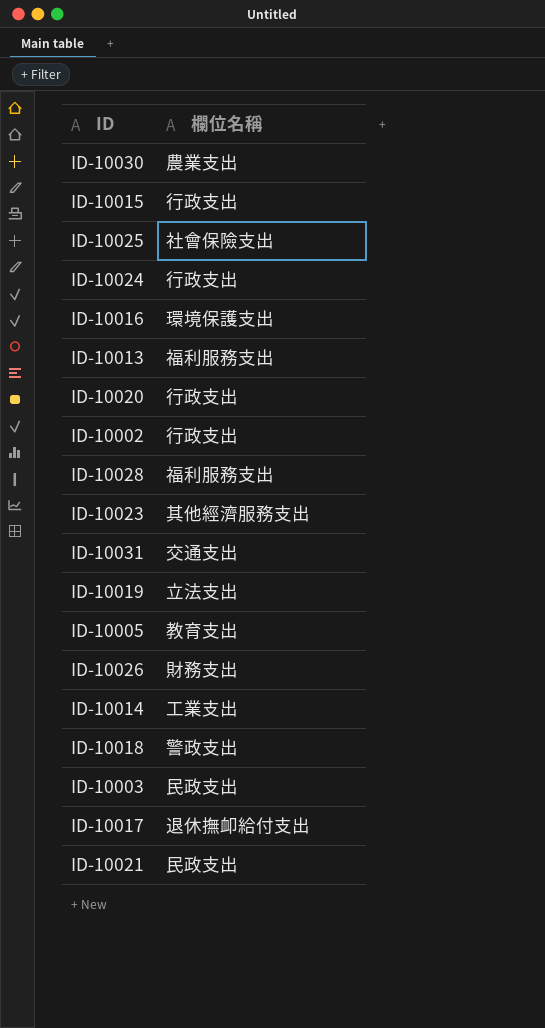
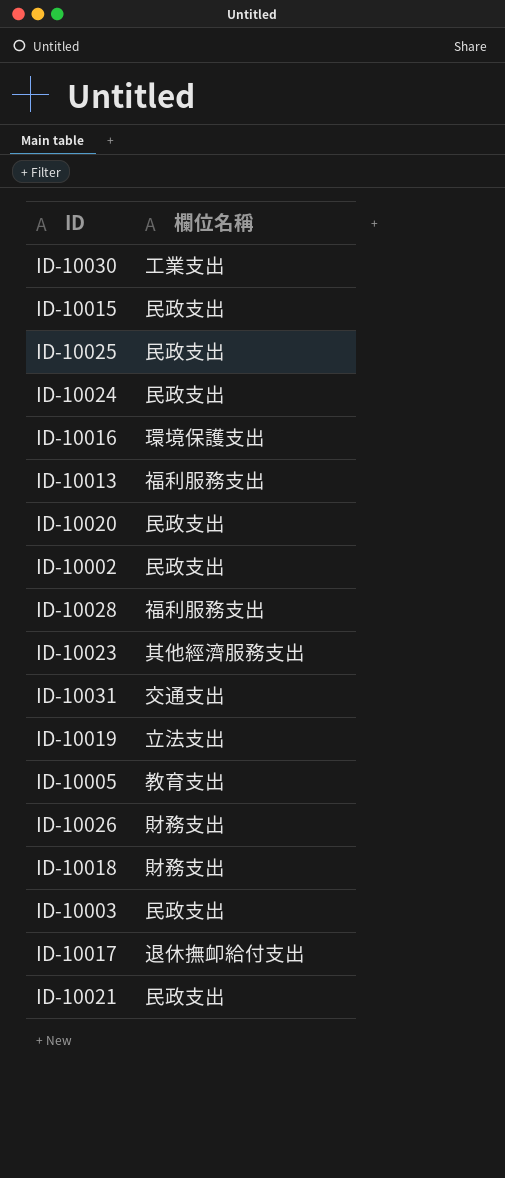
row ID-10014: 工業支出 -> none
ID-10030 | 欄位名稱: 農業支出 -> 工業支出
ID-10015 | 欄位名稱: 行政支出 -> 民政支出
ID-10025 | 欄位名稱: 社會保險支出 -> 民政支出
ID-10024 | 欄位名稱: 行政支出 -> 民政支出
ID-10020 | 欄位名稱: 行政支出 -> 民政支出
ID-10002 | 欄位名稱: 行政支出 -> 民政支出
ID-10018 | 欄位名稱: 警政支出 -> 財務支出

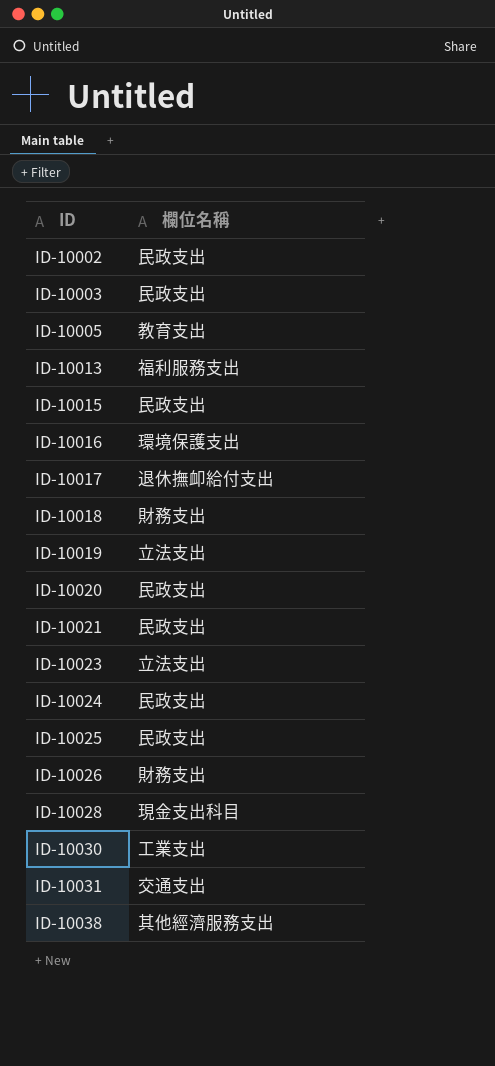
row order: none -> ID ascending
ID-10023 | 欄位名稱: 其他經濟服務支出 -> 立法支出
ID-10028 | 欄位名稱: 福利服務支出 -> 現金支出科目
row ID-10038: none -> 其他經濟服務支出

